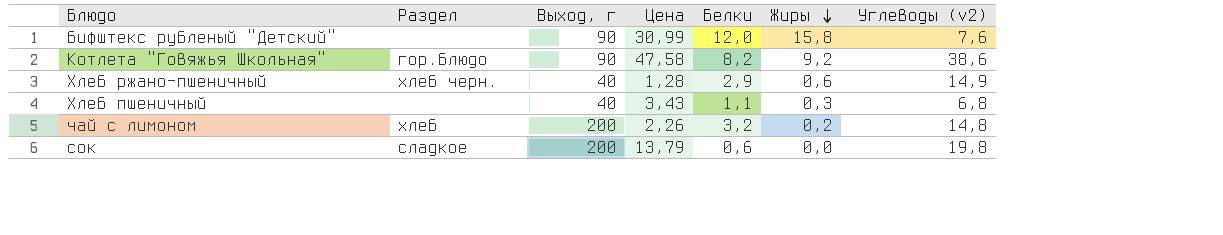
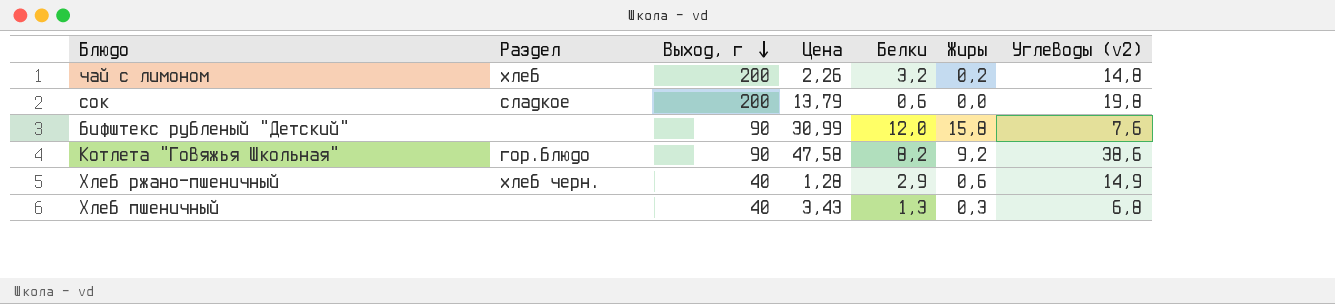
row order: Жиры descending -> Выход, г descending
Хлеб пшеничный | Белки: 1,1 -> 1,3

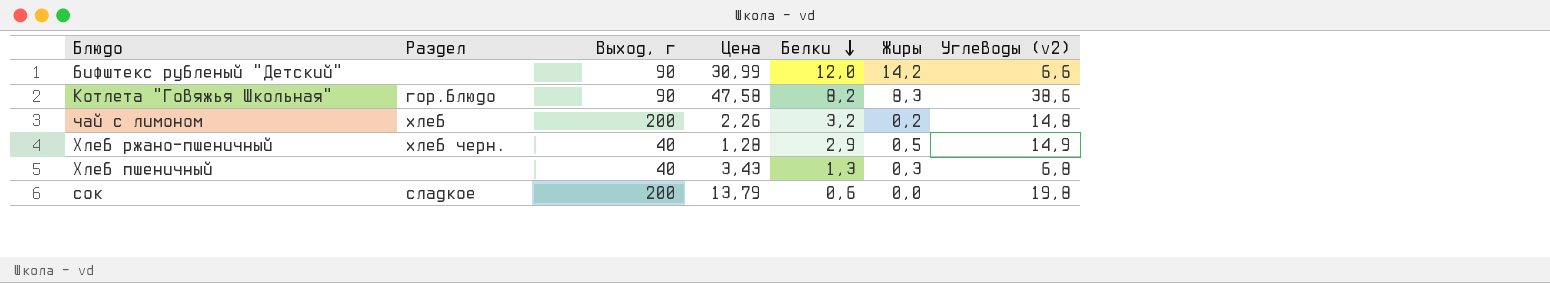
row order: Выход, г descending -> Белки descending
бифштекс рубленый "Детский" | Жиры: 15,8 -> 14,2
бифштекс рубленый "Детский" | Углеводы (v2): 7,6 -> 6,6
Котлета "Говяжья Школьная" | Жиры: 9,2 -> 8,3
Хлеб ржано-пшеничный | Жиры: 0,6 -> 0,5

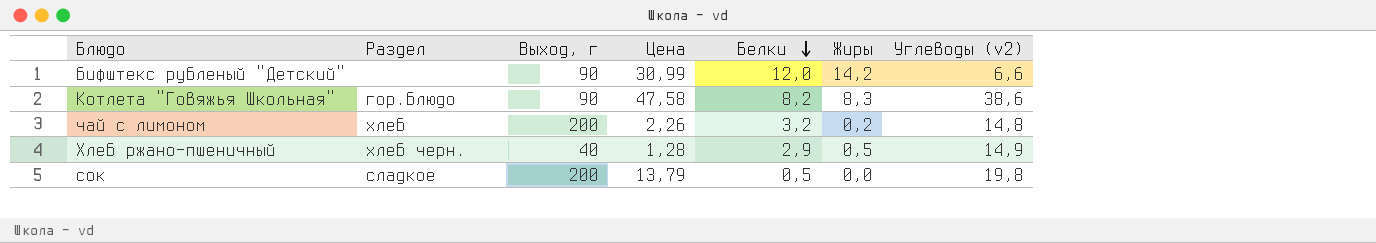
row Хлеб пшеничный: none | 40 | 3,43 | 1,3 | 0,3 | 6,8 -> none
сок | Белки: 0,6 -> 0,5

